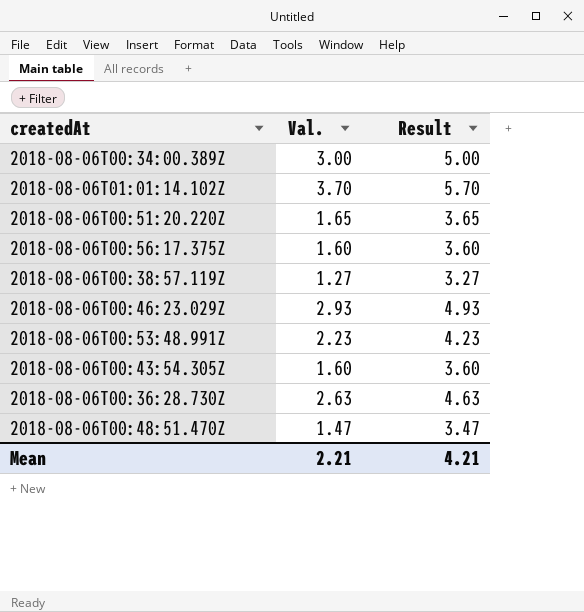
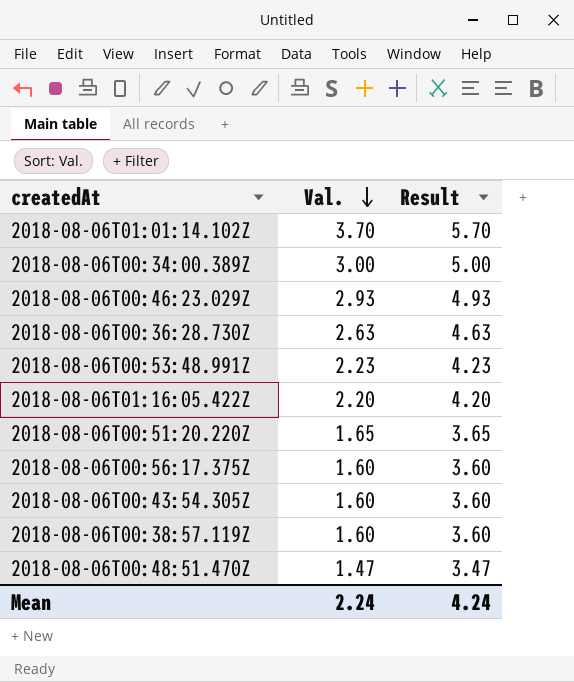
row order: none -> Val. descending
row 2018-08-06T01:16:05.422Z: none -> 2.20 | 4.20
2018-08-06T00:38:57.119Z | Val.: 1.27 -> 1.60
2018-08-06T00:38:57.119Z | Result: 3.27 -> 3.60
Mean | Val.: 2.21 -> 2.24
Mean | Result: 4.21 -> 4.24

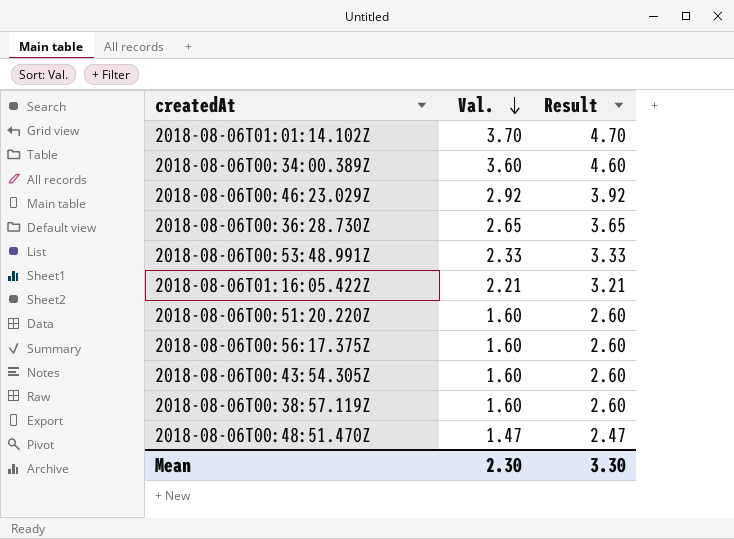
column Result | formula: [Val.] + 2 -> [Val.] + 1
2018-08-06T00:34:00.389Z | Val.: 3.00 -> 3.60
2018-08-06T00:46:23.029Z | Val.: 2.93 -> 2.92
2018-08-06T00:36:28.730Z | Val.: 2.63 -> 2.65
2018-08-06T00:53:48.991Z | Val.: 2.23 -> 2.33
2018-08-06T01:16:05.422Z | Val.: 2.20 -> 2.21
2018-08-06T00:51:20.220Z | Val.: 1.65 -> 1.60
Mean | Val.: 2.24 -> 2.30
Mean | Result: 4.24 -> 3.30

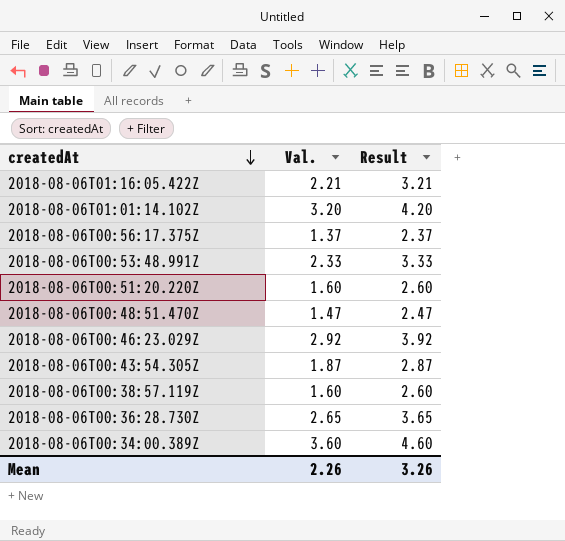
row order: Val. descending -> createdAt descending
2018-08-06T01:01:14.102Z | Val.: 3.70 -> 3.20
2018-08-06T01:01:14.102Z | Result: 4.70 -> 4.20
2018-08-06T00:56:17.375Z | Val.: 1.60 -> 1.37
2018-08-06T00:56:17.375Z | Result: 2.60 -> 2.37
2018-08-06T00:43:54.305Z | Val.: 1.60 -> 1.87
2018-08-06T00:43:54.305Z | Result: 2.60 -> 2.87
Mean | Val.: 2.30 -> 2.26
Mean | Result: 3.30 -> 3.26

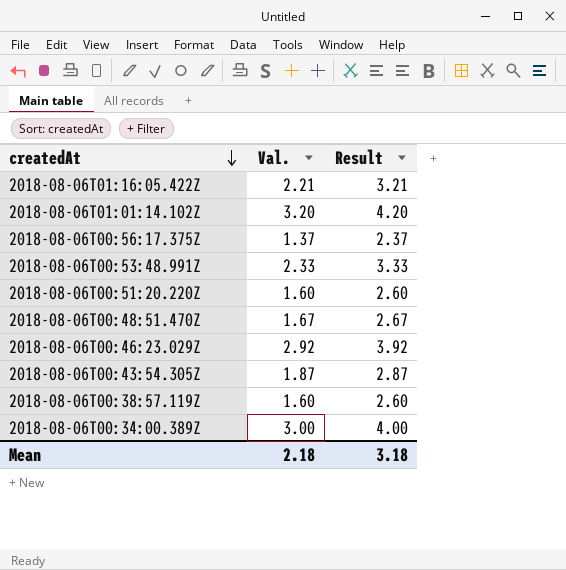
row 2018-08-06T00:36:28.730Z: 2.65 | 3.65 -> none
2018-08-06T00:48:51.470Z | Val.: 1.47 -> 1.67
2018-08-06T00:48:51.470Z | Result: 2.47 -> 2.67
2018-08-06T00:34:00.389Z | Val.: 3.60 -> 3.00
2018-08-06T00:34:00.389Z | Result: 4.60 -> 4.00
Mean | Val.: 2.26 -> 2.18
Mean | Result: 3.26 -> 3.18

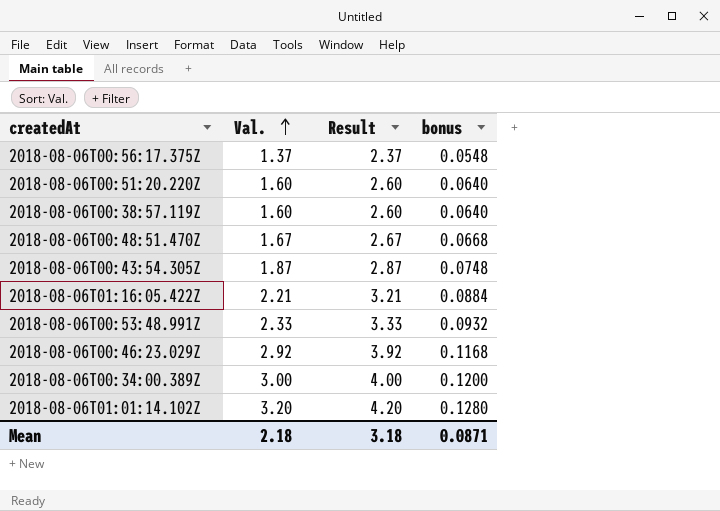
row order: createdAt descending -> Val. ascending
column bonus | formula: none -> [Val.] * 0.04

